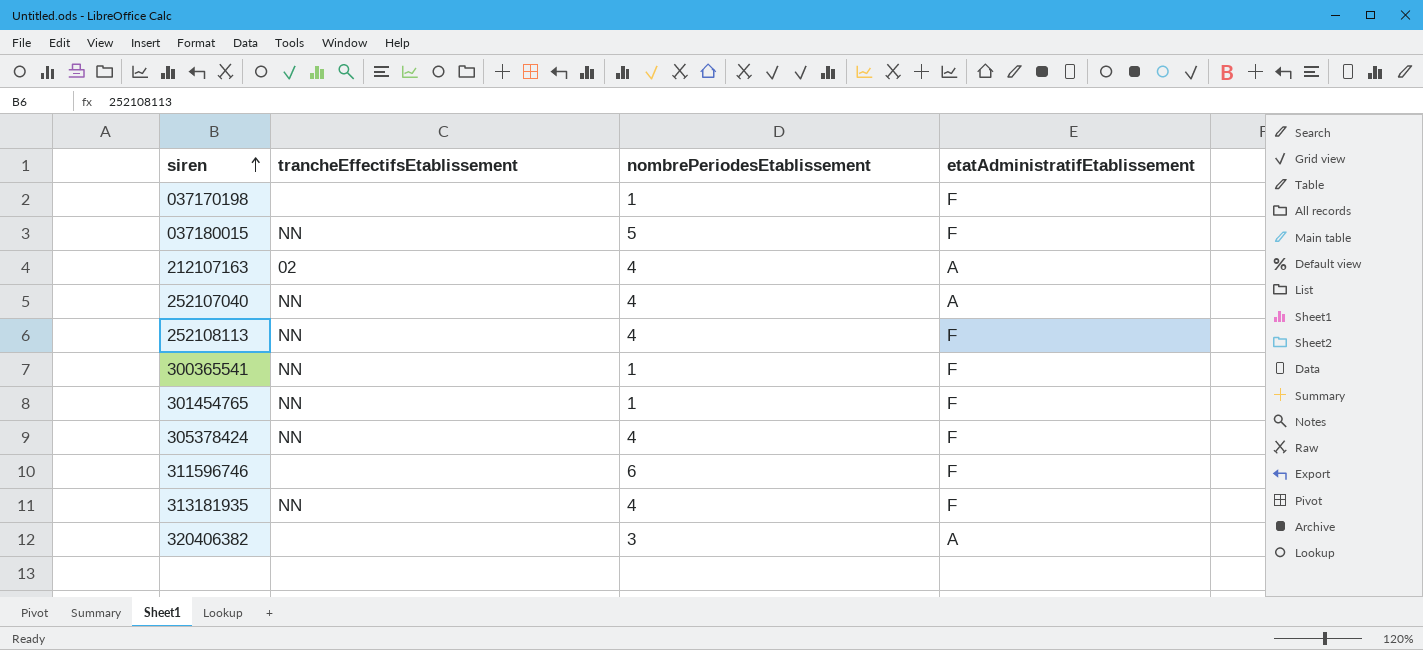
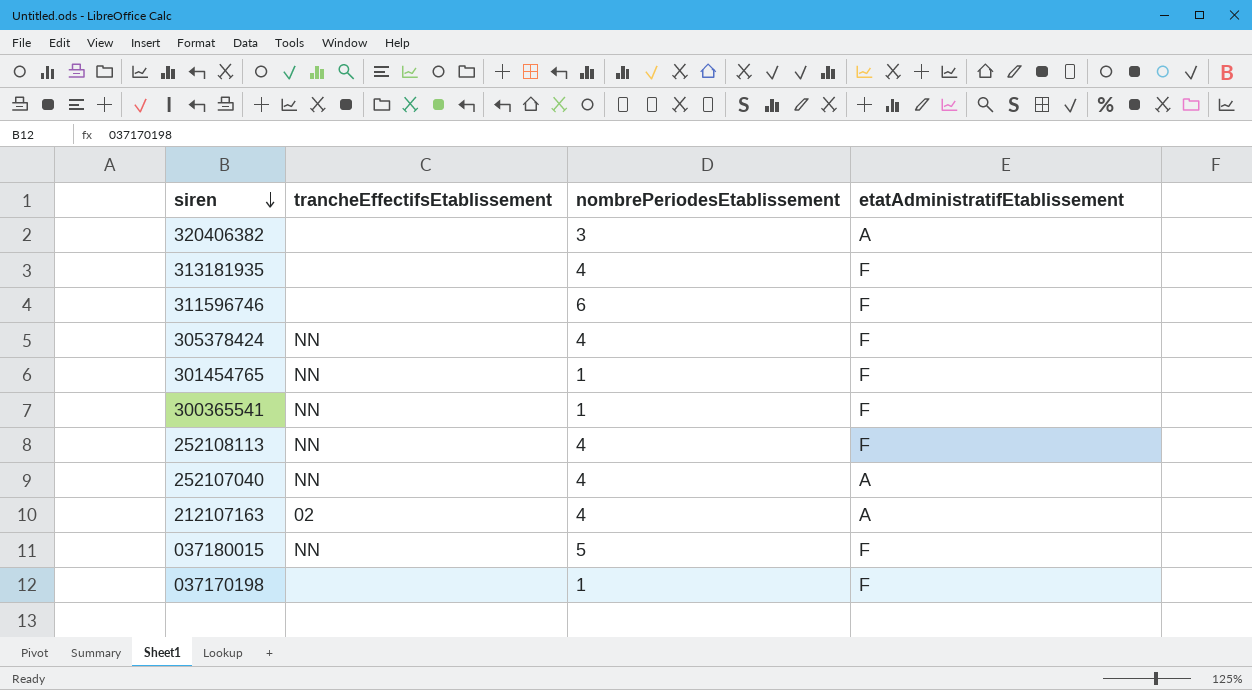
row order: siren ascending -> siren descending
313181935 | trancheEffectifsEtablissement: NN -> none

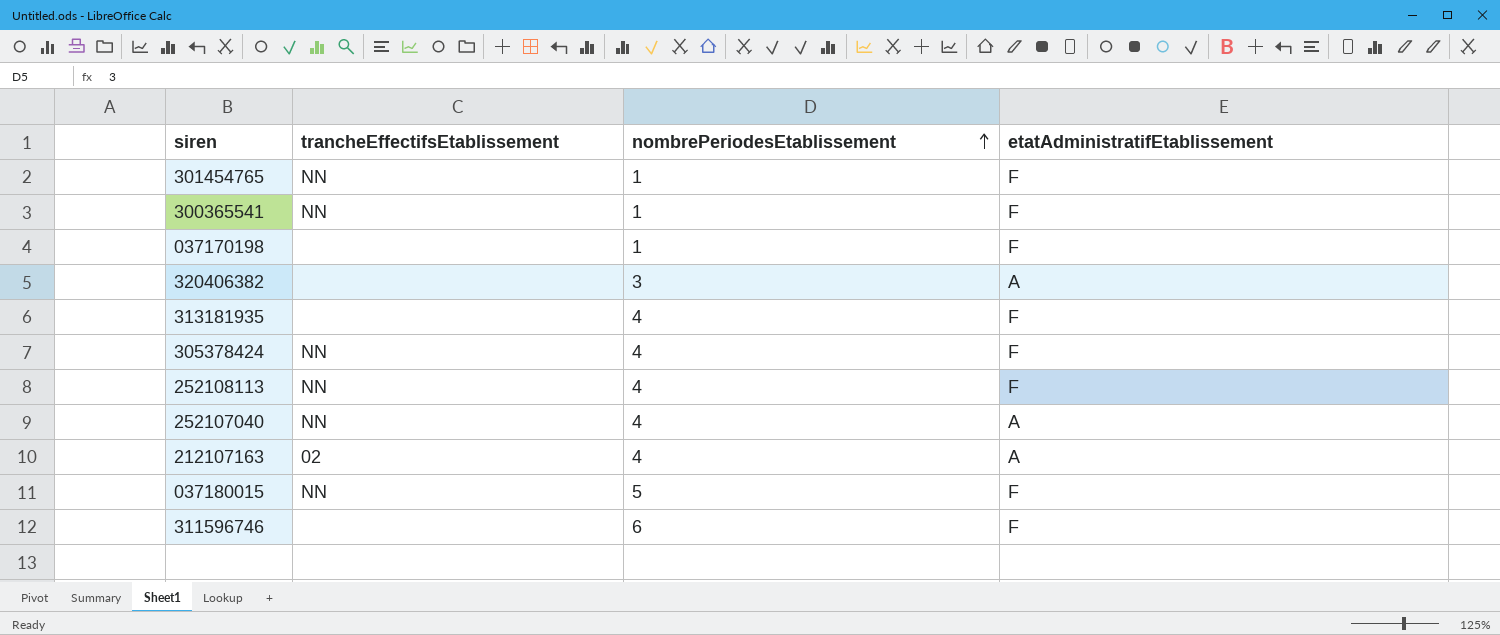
row order: siren descending -> nombrePeriodesEtablissement ascending

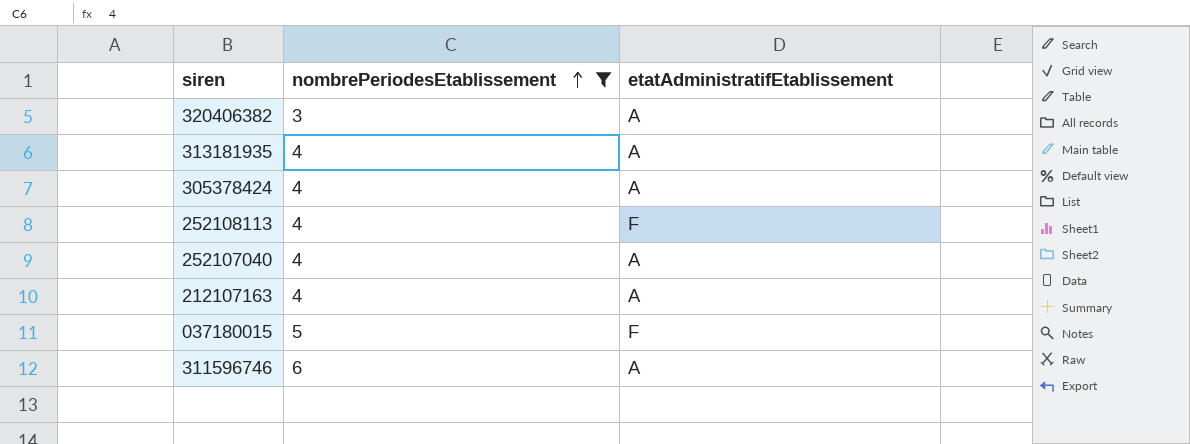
filter: none -> nombrePeriodesEtablissement != 1
column trancheEffectifsEtablissement | position: 2 -> none
313181935 | etatAdministratifEtablissement: F -> A
305378424 | etatAdministratifEtablissement: F -> A
311596746 | etatAdministratifEtablissement: F -> A

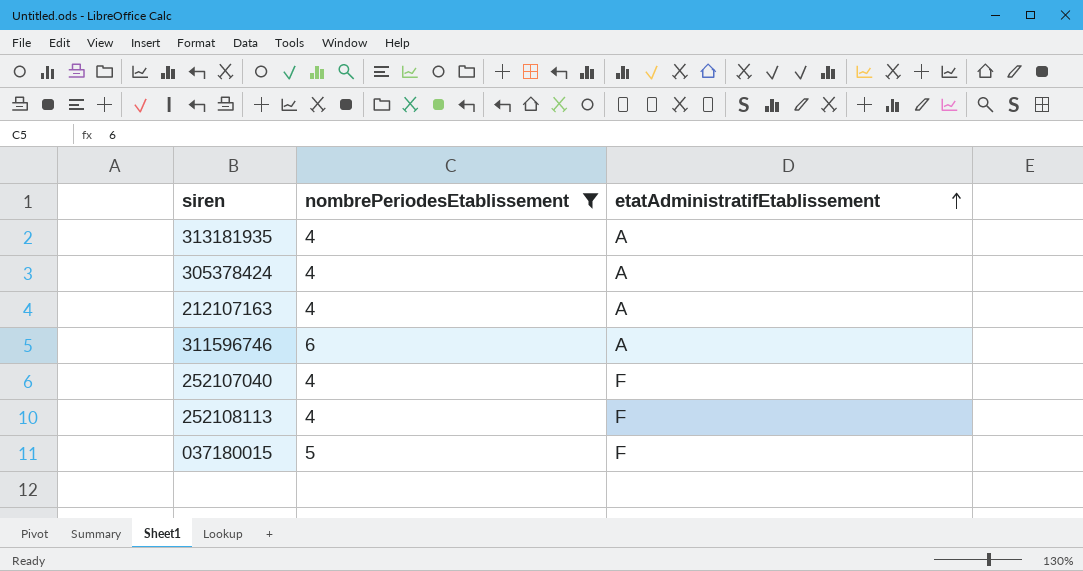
row order: nombrePeriodesEtablissement ascending -> etatAdministratifEtablissement ascending
row 320406382: 3 | A -> none
252107040 | etatAdministratifEtablissement: A -> F

